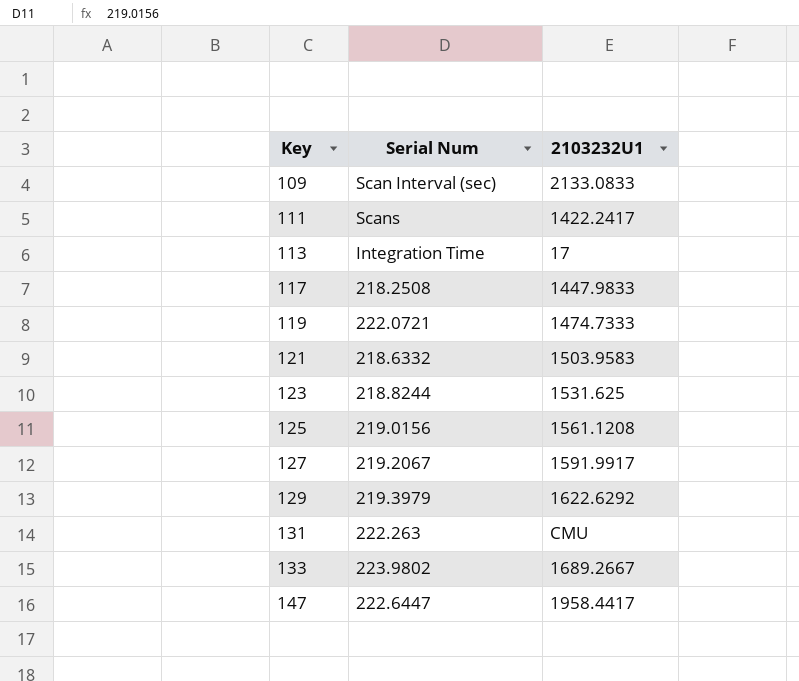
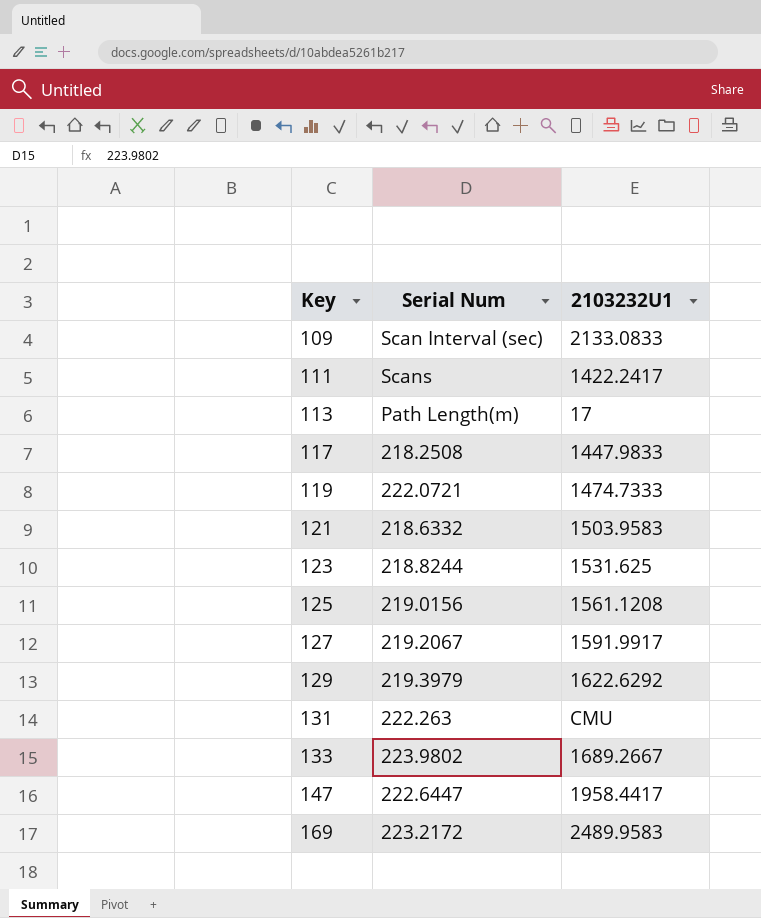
113 | Serial Num: Integration Time -> Path Length(m)
row 169: none -> 223.2172 | 2489.9583

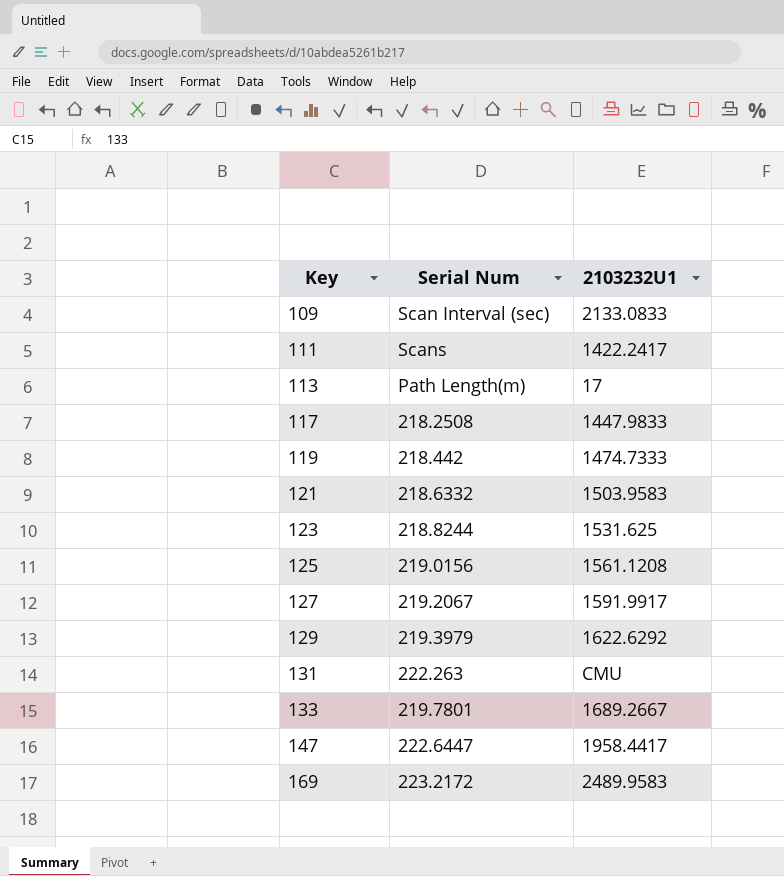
119 | Serial Num: 222.0721 -> 218.442
133 | Serial Num: 223.9802 -> 219.7801

